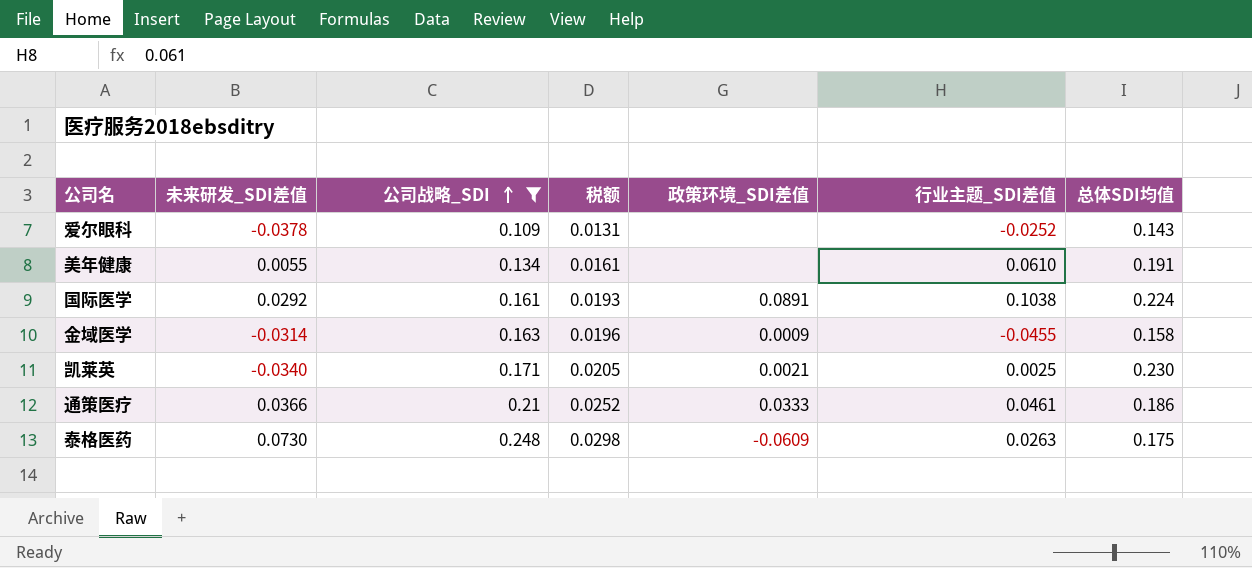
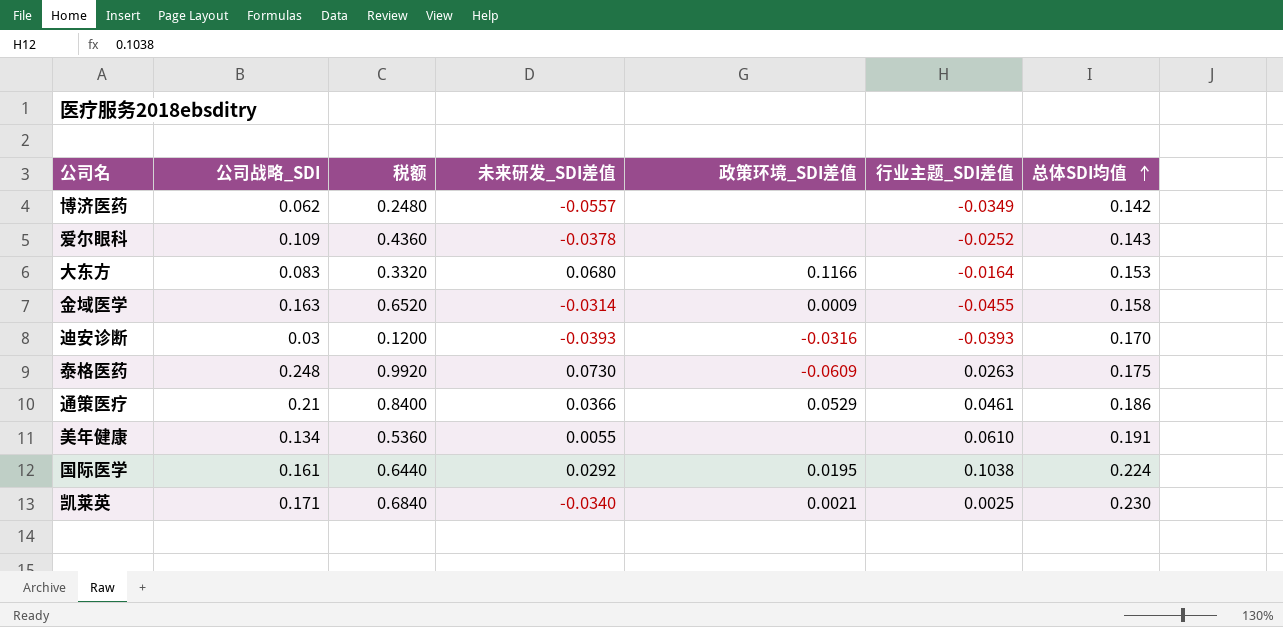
filter: 公司战略_SDI >= 0.109 -> none
row order: 公司战略_SDI ascending -> 总体SDI均值 ascending
column 税额 | formula: [公司战略_SDI] * 0.12 -> [公司战略_SDI] * 4
column 未来研发_SDI差值 | position: 2 -> 4
通策医疗 | 政策环境_SDI差值: 0.0333 -> 0.0529
国际医学 | 政策环境_SDI差值: 0.0891 -> 0.0195

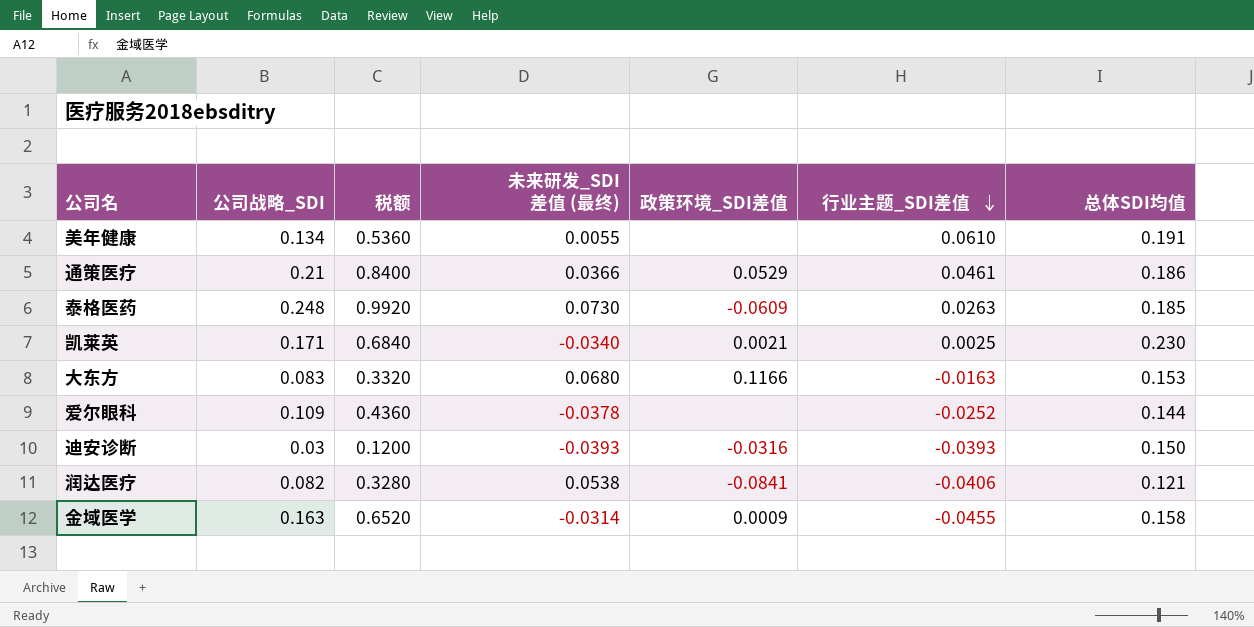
row order: 总体SDI均值 ascending -> 行业主题_SDI差值 descending
column name: 未来研发_SDI差值 -> 未来研发_SDI差值 (最终)
row 博济医药: 0.062 | 0.2480 | -0.0557 | none | -0.0349 | 0.142 -> none
row 国际医学: 0.161 | 0.6440 | 0.0292 | 0.0195 | 0.1038 | 0.224 -> none
泰格医药 | 总体SDI均值: 0.175 -> 0.185
大东方 | 行业主题_SDI差值: -0.0164 -> -0.0163
爱尔眼科 | 总体SDI均值: 0.143 -> 0.144
迪安诊断 | 总体SDI均值: 0.170 -> 0.150
row 润达医疗: none -> 0.082 | 0.3280 | 0.0538 | -0.0841 | -0.0406 | 0.121

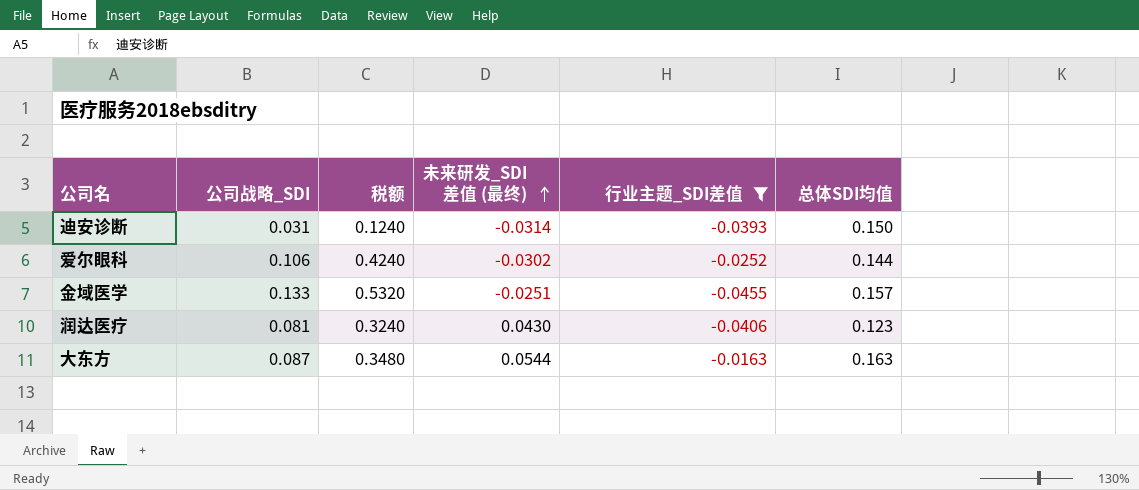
filter: none -> 行业主题_SDI差值 <= -0.0163
row order: 行业主题_SDI差值 descending -> 未来研发_SDI差值 (最终) ascending
column 政策环境_SDI差值 | position: 5 -> none
迪安诊断 | 公司战略_SDI: 0.03 -> 0.031
迪安诊断 | 税额: 0.1200 -> 0.1240
迪安诊断 | 未来研发_SDI差值 (最终): -0.0393 -> -0.0314
爱尔眼科 | 公司战略_SDI: 0.109 -> 0.106
爱尔眼科 | 税额: 0.4360 -> 0.4240
爱尔眼科 | 未来研发_SDI差值 (最终): -0.0378 -> -0.0302
金域医学 | 公司战略_SDI: 0.163 -> 0.133
金域医学 | 税额: 0.6520 -> 0.5320
金域医学 | 未来研发_SDI差值 (最终): -0.0314 -> -0.0251
金域医学 | 总体SDI均值: 0.158 -> 0.157
润达医疗 | 公司战略_SDI: 0.082 -> 0.081
润达医疗 | 税额: 0.3280 -> 0.3240
润达医疗 | 未来研发_SDI差值 (最终): 0.0538 -> 0.0430
润达医疗 | 总体SDI均值: 0.121 -> 0.123
大东方 | 公司战略_SDI: 0.083 -> 0.087
大东方 | 税额: 0.3320 -> 0.3480
大东方 | 未来研发_SDI差值 (最终): 0.0680 -> 0.0544
大东方 | 总体SDI均值: 0.153 -> 0.163

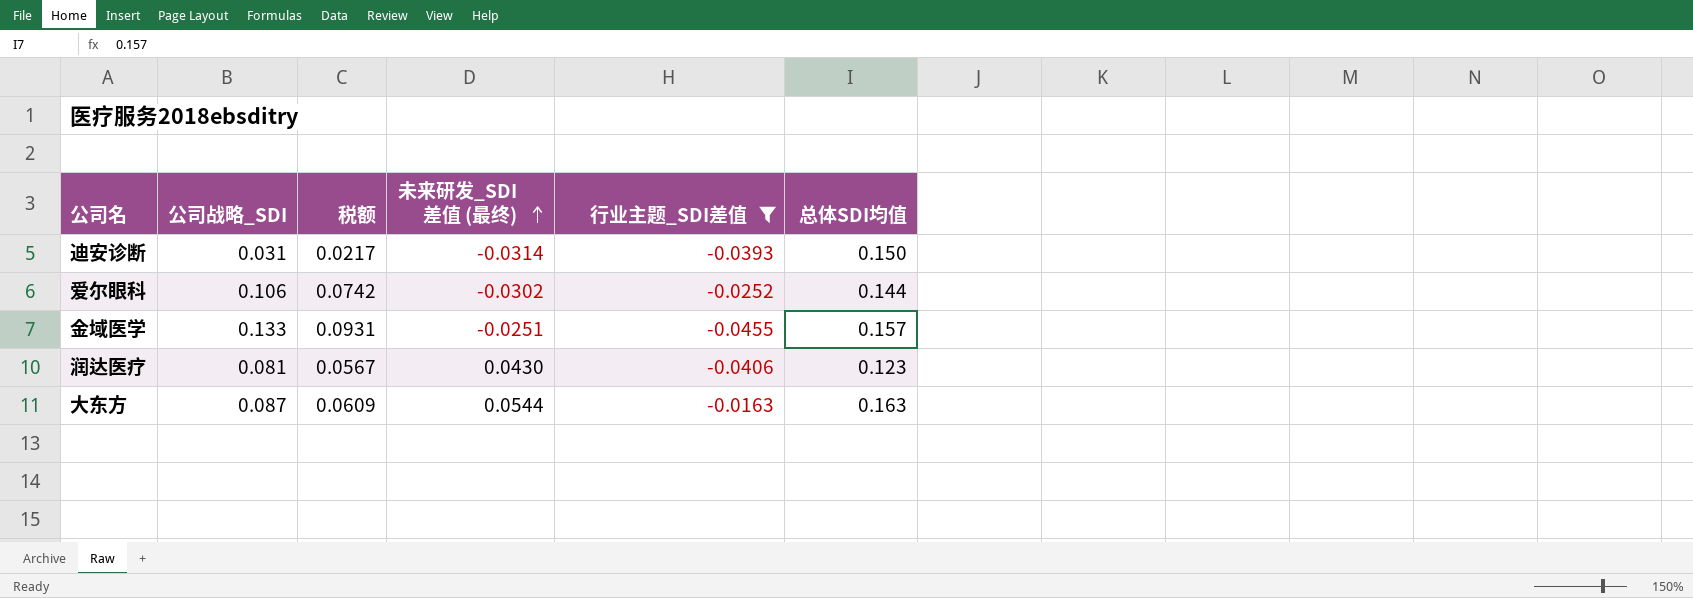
column 税额 | formula: [公司战略_SDI] * 4 -> [公司战略_SDI] * 0.7

